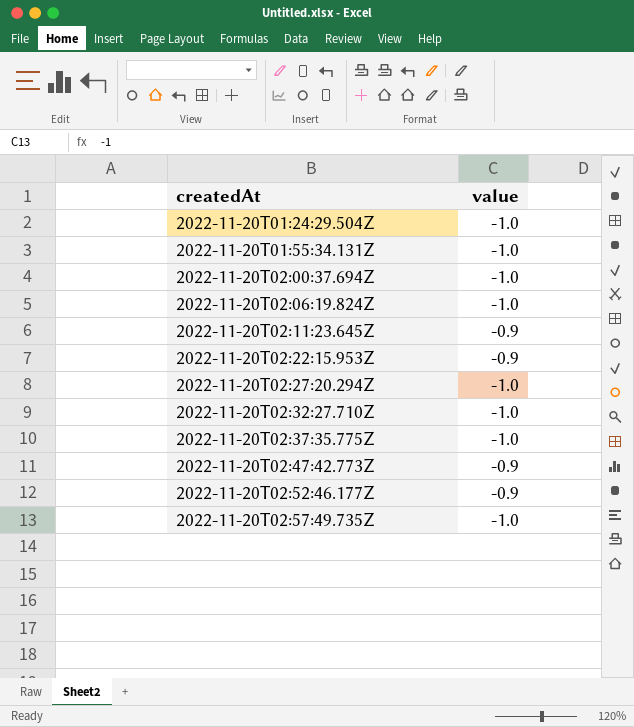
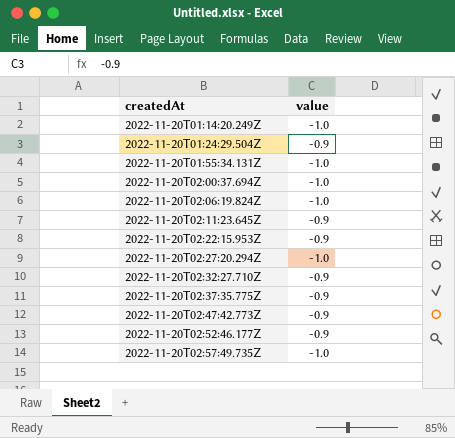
row 2022-11-20T01:14:20.249Z: none -> -1.0
2022-11-20T01:24:29.504Z | value: -1.0 -> -0.9
2022-11-20T02:32:27.710Z | value: -1.0 -> -0.9
2022-11-20T02:37:35.775Z | value: -1.0 -> -0.9

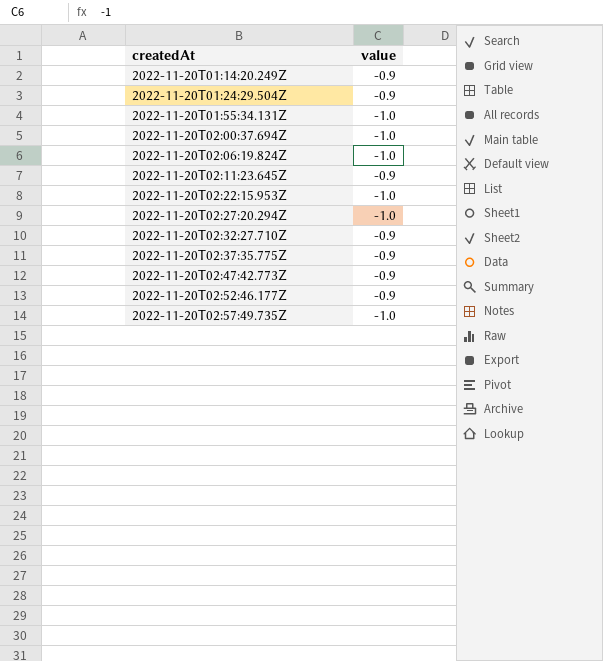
2022-11-20T01:14:20.249Z | value: -1.0 -> -0.9
2022-11-20T02:22:15.953Z | value: -0.9 -> -1.0

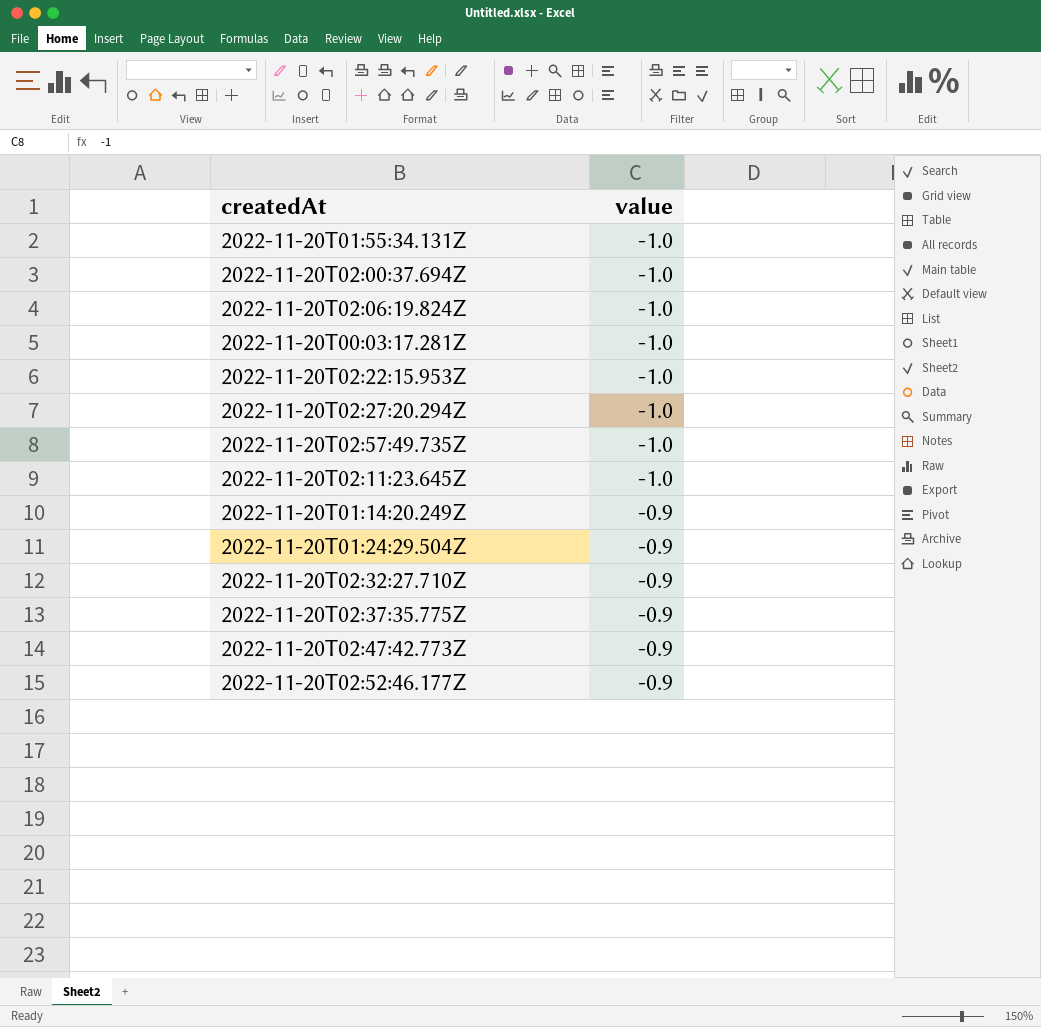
row order: createdAt ascending -> value ascending
row 2022-11-20T00:03:17.281Z: none -> -1.0
2022-11-20T02:11:23.645Z | value: -0.9 -> -1.0

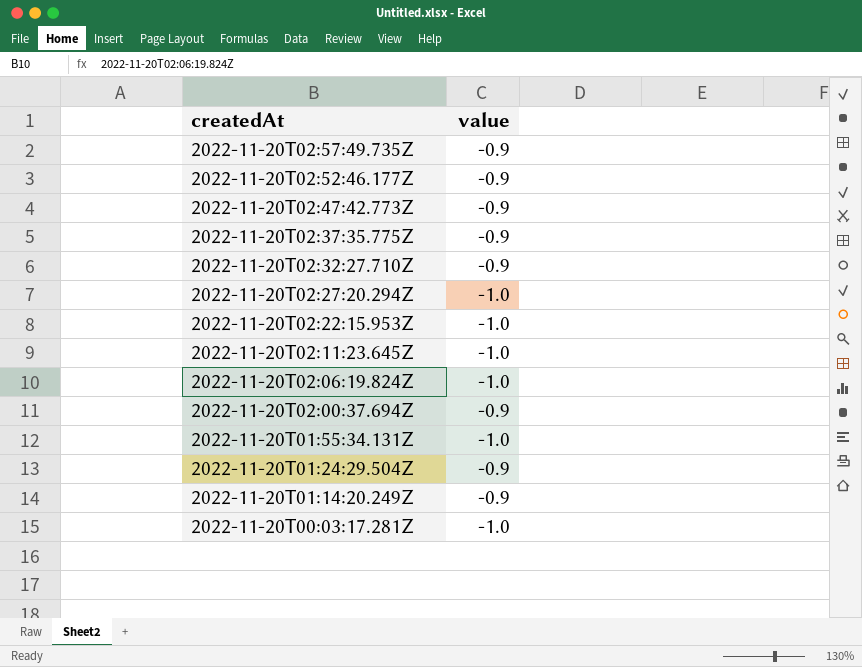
row order: value ascending -> createdAt descending
2022-11-20T02:57:49.735Z | value: -1.0 -> -0.9
2022-11-20T02:00:37.694Z | value: -1.0 -> -0.9

